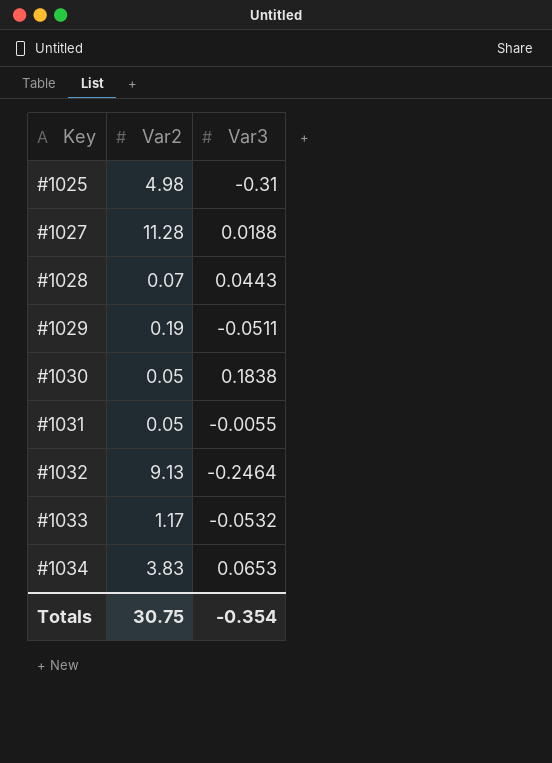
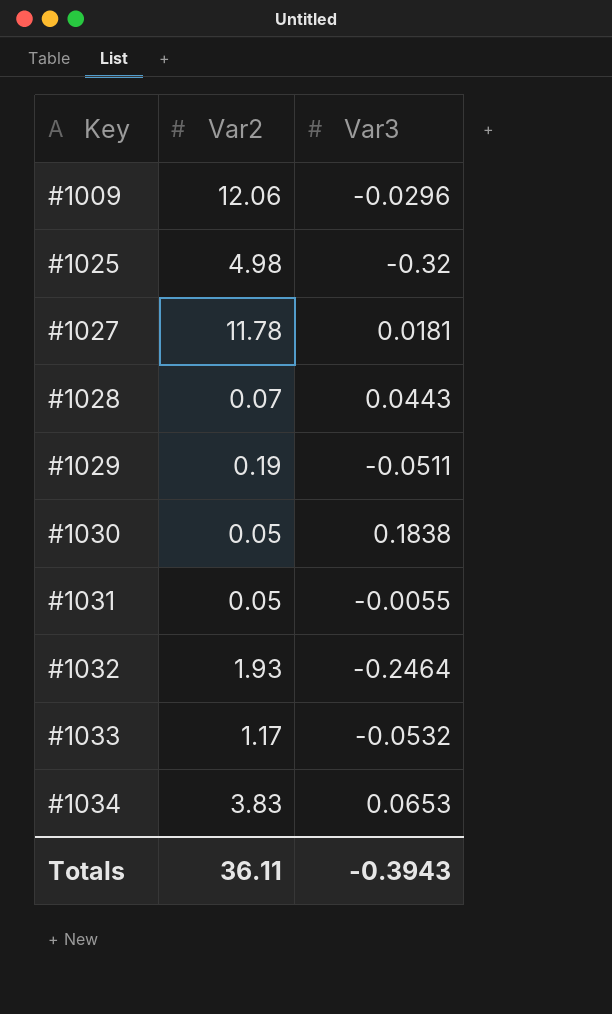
row #1009: none -> 12.06 | -0.0296
#1025 | Var3: -0.31 -> -0.32
#1027 | Var2: 11.28 -> 11.78
#1027 | Var3: 0.0188 -> 0.0181
#1032 | Var2: 9.13 -> 1.93
Totals | Var2: 30.75 -> 36.11
Totals | Var3: -0.354 -> -0.3943

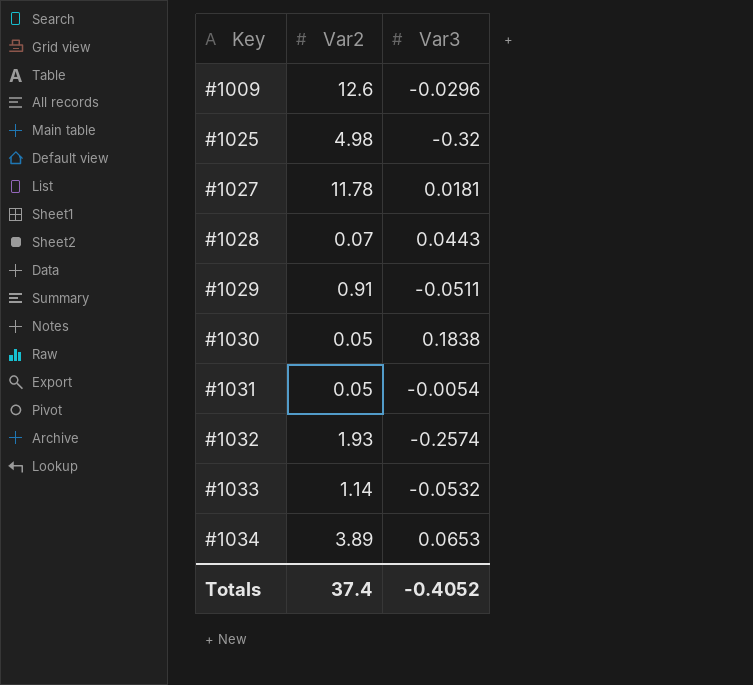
#1009 | Var2: 12.06 -> 12.6
#1029 | Var2: 0.19 -> 0.91
#1031 | Var3: -0.0055 -> -0.0054
#1032 | Var3: -0.2464 -> -0.2574
#1033 | Var2: 1.17 -> 1.14
#1034 | Var2: 3.83 -> 3.89
Totals | Var2: 36.11 -> 37.4
Totals | Var3: -0.3943 -> -0.4052

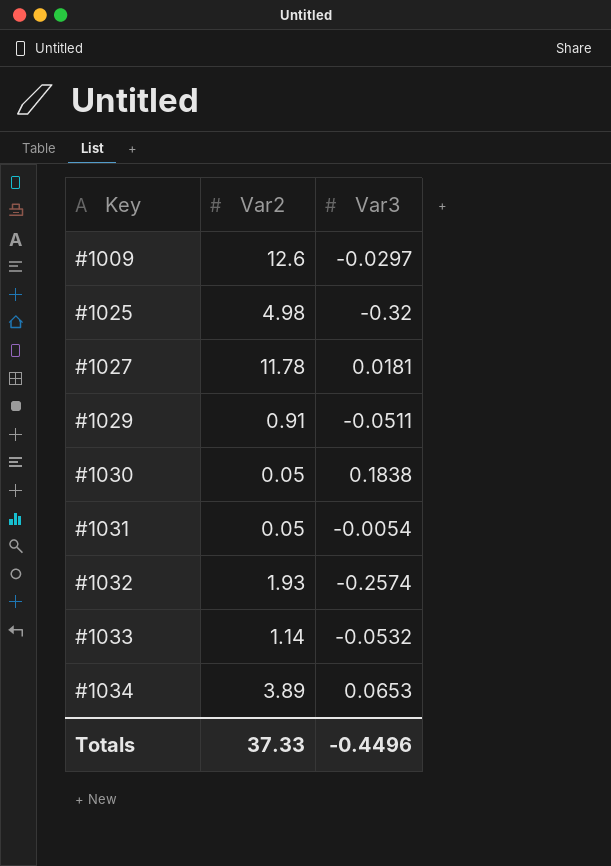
row #1028: 0.07 | 0.0443 -> none
#1009 | Var3: -0.0296 -> -0.0297
Totals | Var2: 37.4 -> 37.33
Totals | Var3: -0.4052 -> -0.4496

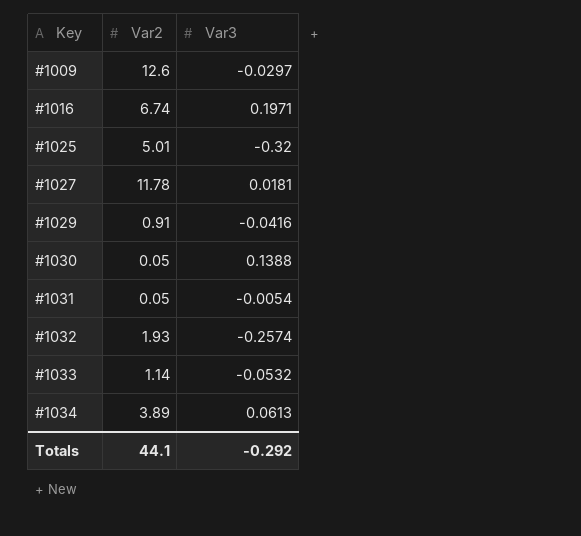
row #1016: none -> 6.74 | 0.1971
#1025 | Var2: 4.98 -> 5.01
#1029 | Var3: -0.0511 -> -0.0416
#1030 | Var3: 0.1838 -> 0.1388
#1034 | Var3: 0.0653 -> 0.0613
Totals | Var2: 37.33 -> 44.1
Totals | Var3: -0.4496 -> -0.292

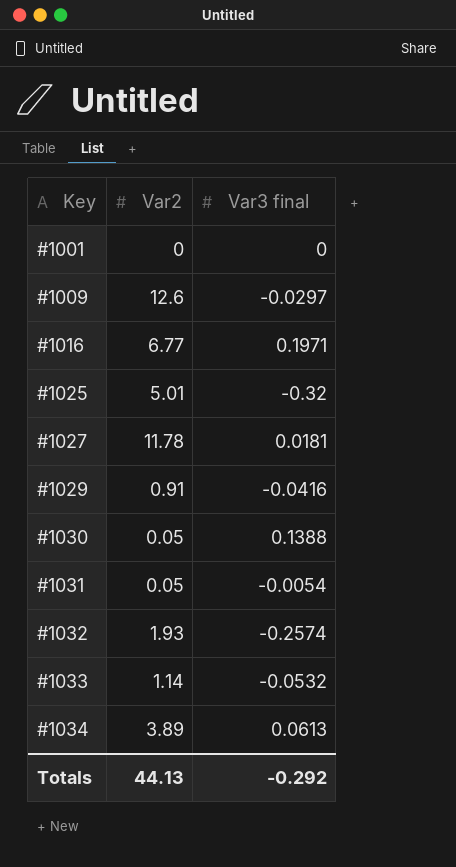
column name: Var3 -> Var3 final
row #1001: none -> 0 | 0
#1016 | Var2: 6.74 -> 6.77
Totals | Var2: 44.1 -> 44.13

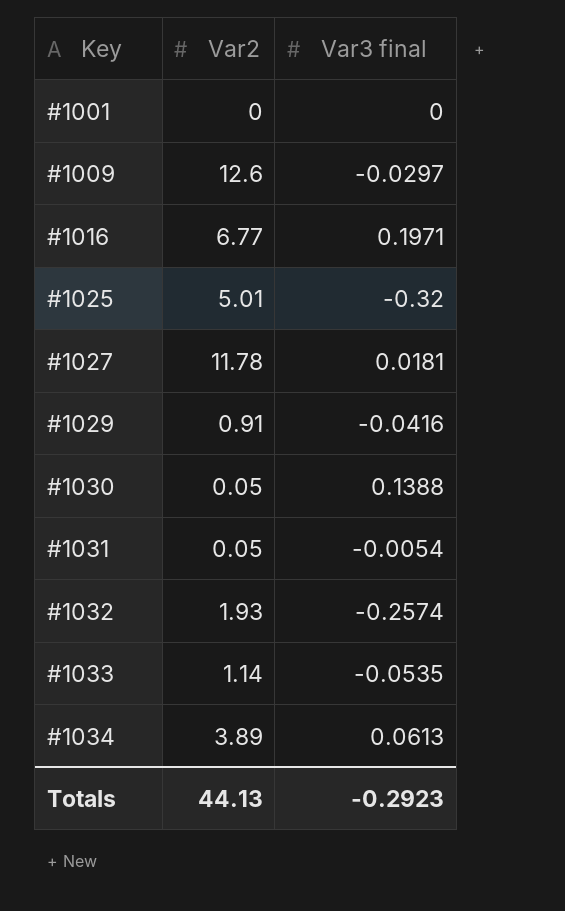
#1033 | Var3 final: -0.0532 -> -0.0535
Totals | Var3 final: -0.292 -> -0.2923

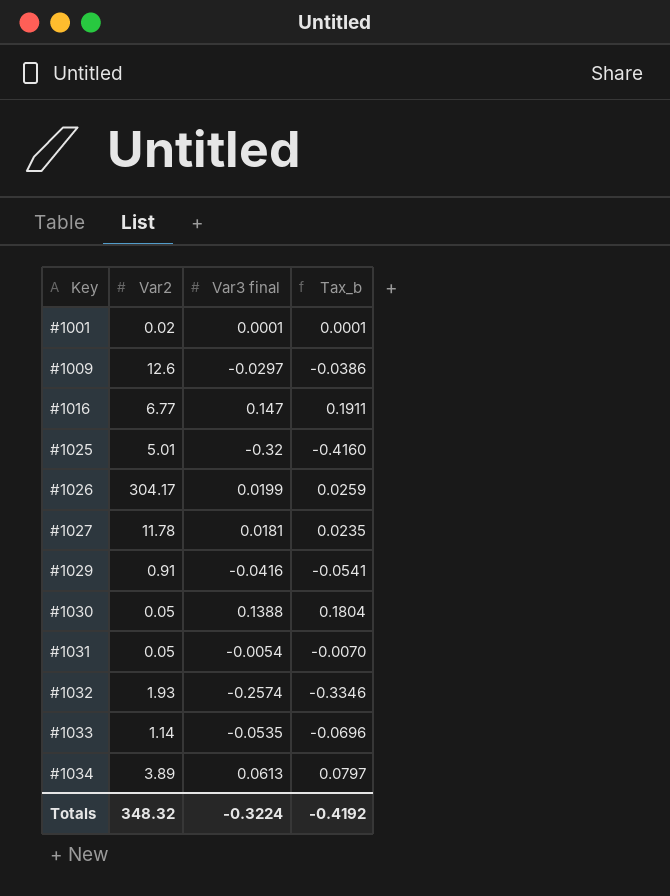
column Tax_b | formula: none -> [Var3 final] * 1.3
#1001 | Var2: 0 -> 0.02
#1001 | Var3 final: 0 -> 0.0001
#1016 | Var3 final: 0.1971 -> 0.147
row #1026: none -> 304.17 | 0.0199 | 0.0259
Totals | Var2: 44.13 -> 348.32
Totals | Var3 final: -0.2923 -> -0.3224

